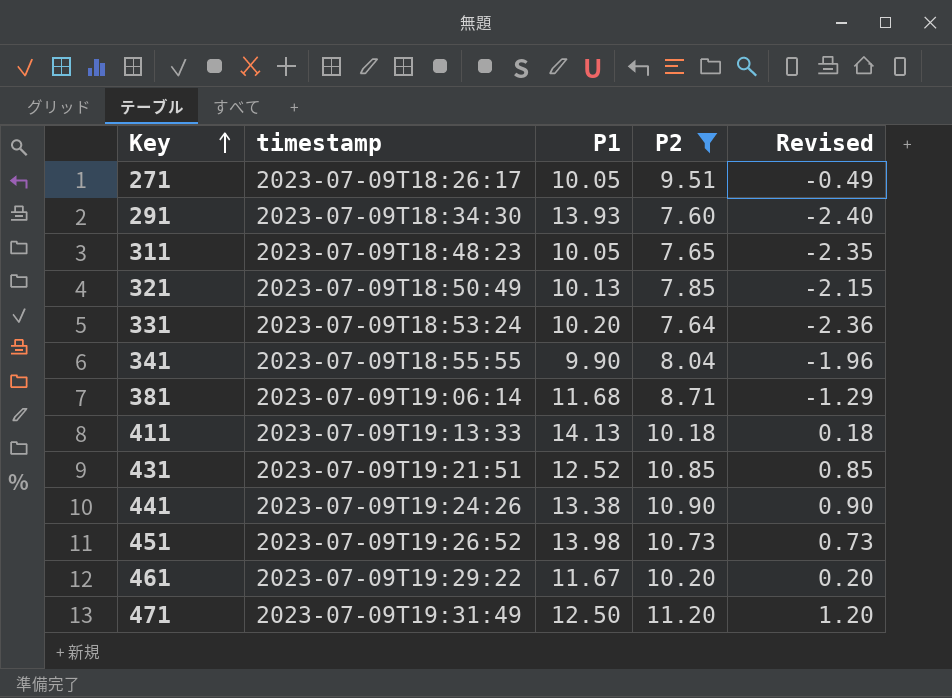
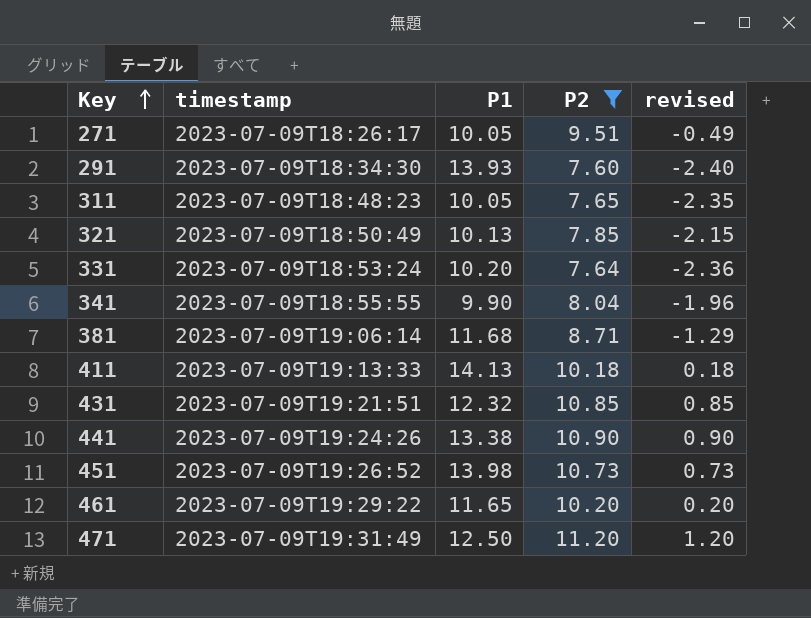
column name: Revised -> revised
431 | P1: 12.52 -> 12.32
461 | P1: 11.67 -> 11.65

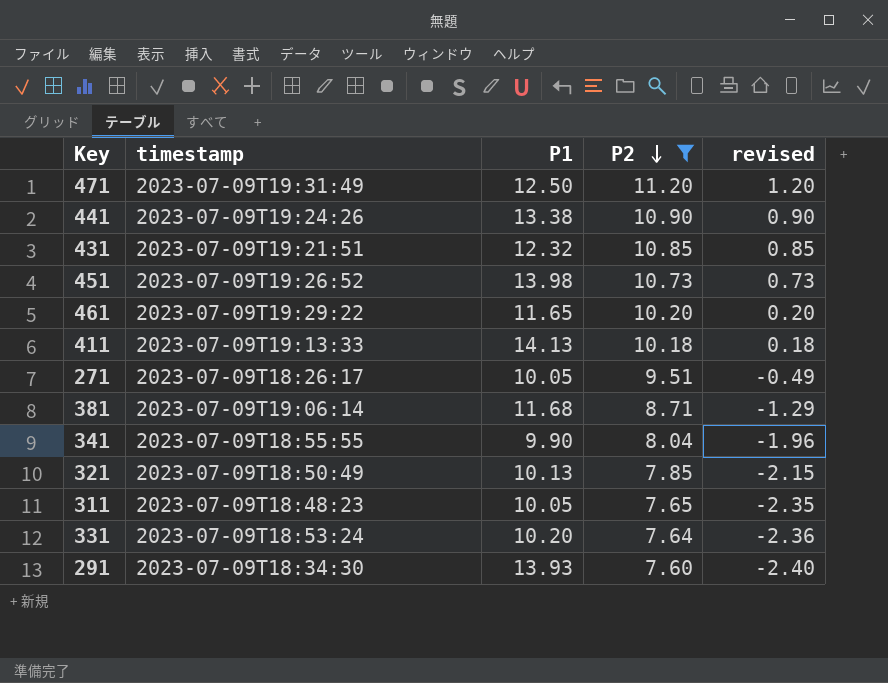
row order: Key ascending -> P2 descending

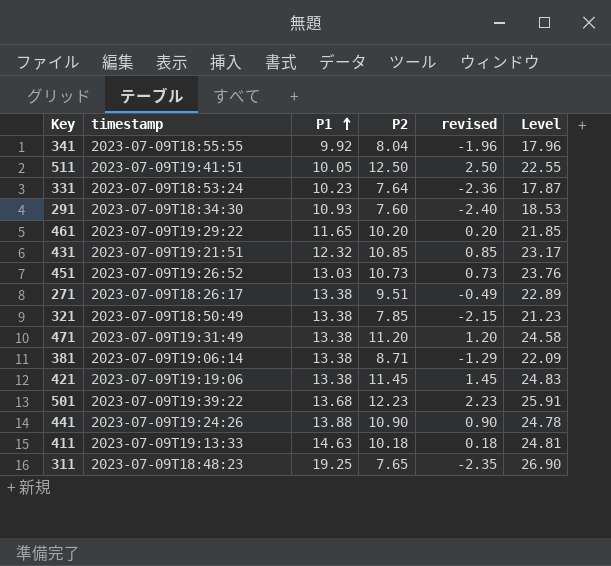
filter: P2 <= 11.20 -> none
row order: P2 descending -> P1 ascending
column Level | formula: none -> [P1] + [P2]
341 | P1: 9.90 -> 9.92
331 | P1: 10.20 -> 10.23
291 | P1: 13.93 -> 10.93
451 | P1: 13.98 -> 13.03
271 | P1: 10.05 -> 13.38
321 | P1: 10.13 -> 13.38
471 | P1: 12.50 -> 13.38
381 | P1: 11.68 -> 13.38
441 | P1: 13.38 -> 13.88
411 | P1: 14.13 -> 14.63
311 | P1: 10.05 -> 19.25

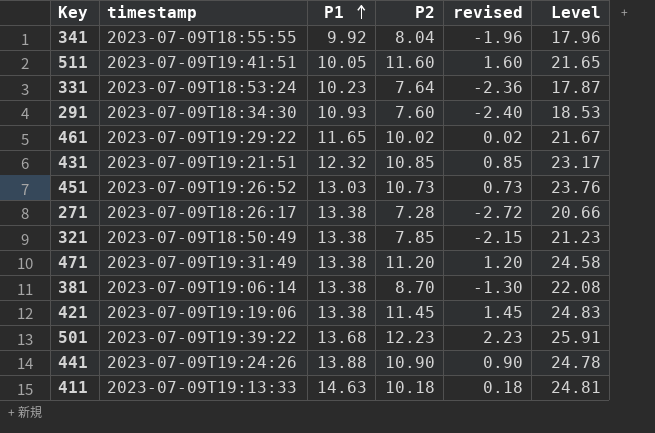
row 311: 2023-07-09T18:48:23 | 19.25 | 7.65 | -2.35 | 26.90 -> none
511 | P2: 12.50 -> 11.60
511 | revised: 2.50 -> 1.60
511 | Level: 22.55 -> 21.65
461 | P2: 10.20 -> 10.02
461 | revised: 0.20 -> 0.02
461 | Level: 21.85 -> 21.67
271 | P2: 9.51 -> 7.28
271 | revised: -0.49 -> -2.72
271 | Level: 22.89 -> 20.66
381 | P2: 8.71 -> 8.70
381 | revised: -1.29 -> -1.30
381 | Level: 22.09 -> 22.08

